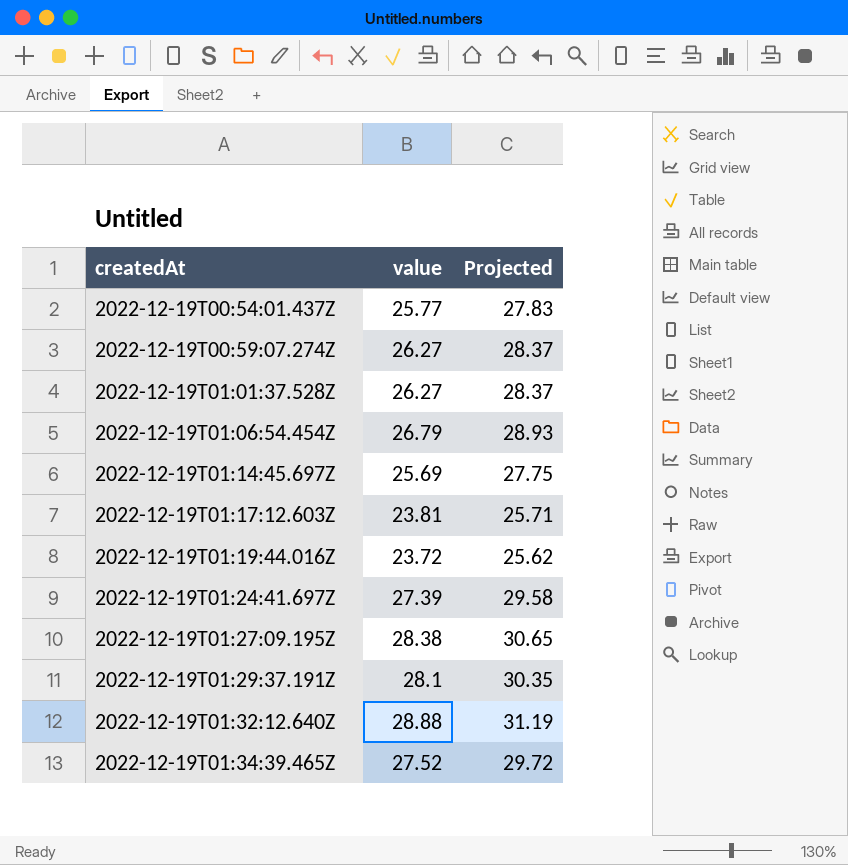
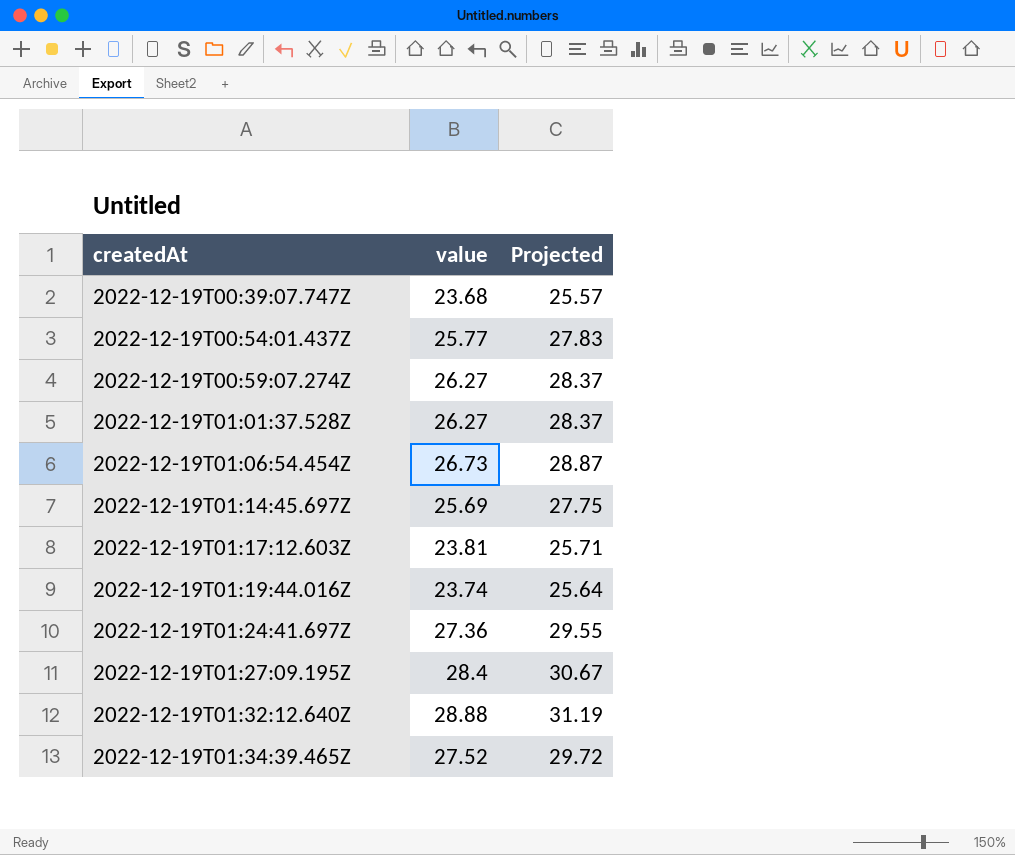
row 2022-12-19T01:29:37.191Z: 28.1 | 30.35 -> none
row 2022-12-19T00:39:07.747Z: none -> 23.68 | 25.57
2022-12-19T01:06:54.454Z | value: 26.79 -> 26.73
2022-12-19T01:06:54.454Z | Projected: 28.93 -> 28.87
2022-12-19T01:19:44.016Z | value: 23.72 -> 23.74
2022-12-19T01:19:44.016Z | Projected: 25.62 -> 25.64
2022-12-19T01:24:41.697Z | value: 27.39 -> 27.36
2022-12-19T01:24:41.697Z | Projected: 29.58 -> 29.55
2022-12-19T01:27:09.195Z | value: 28.38 -> 28.4
2022-12-19T01:27:09.195Z | Projected: 30.65 -> 30.67

